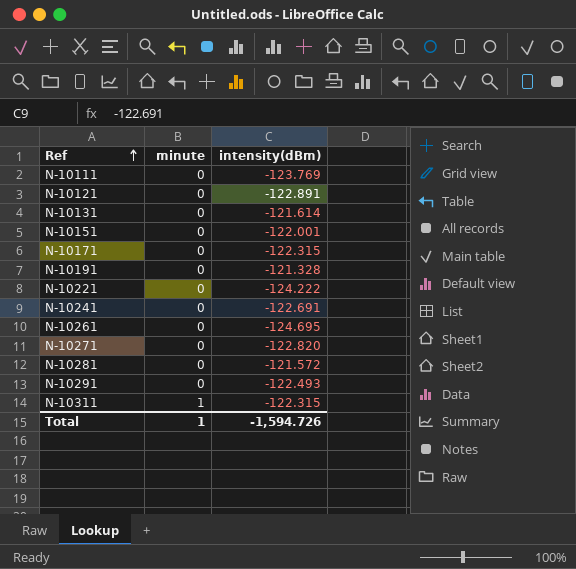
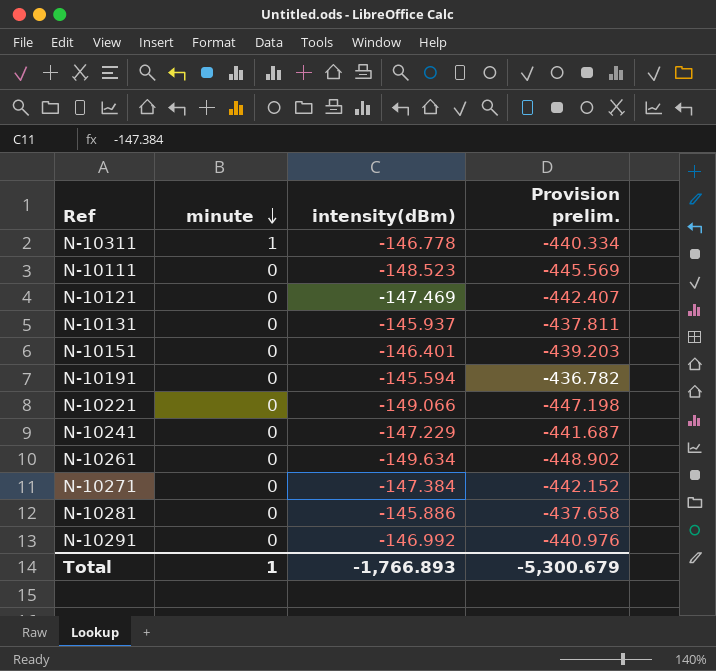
row order: Ref ascending -> minute descending
column Provision prelim. | formula: none -> [intensity(dBm)] * 3
row N-10171: 0 | -122.315 -> none
N-10311 | intensity(dBm): -122.315 -> -146.778
N-10111 | intensity(dBm): -123.769 -> -148.523
N-10121 | intensity(dBm): -122.891 -> -147.469
N-10131 | intensity(dBm): -121.614 -> -145.937
N-10151 | intensity(dBm): -122.001 -> -146.401
N-10191 | intensity(dBm): -121.328 -> -145.594
N-10221 | intensity(dBm): -124.222 -> -149.066
N-10241 | intensity(dBm): -122.691 -> -147.229
N-10261 | intensity(dBm): -124.695 -> -149.634
N-10271 | intensity(dBm): -122.820 -> -147.384
N-10281 | intensity(dBm): -121.572 -> -145.886
N-10291 | intensity(dBm): -122.493 -> -146.992
Total | intensity(dBm): -1,594.726 -> -1,766.893

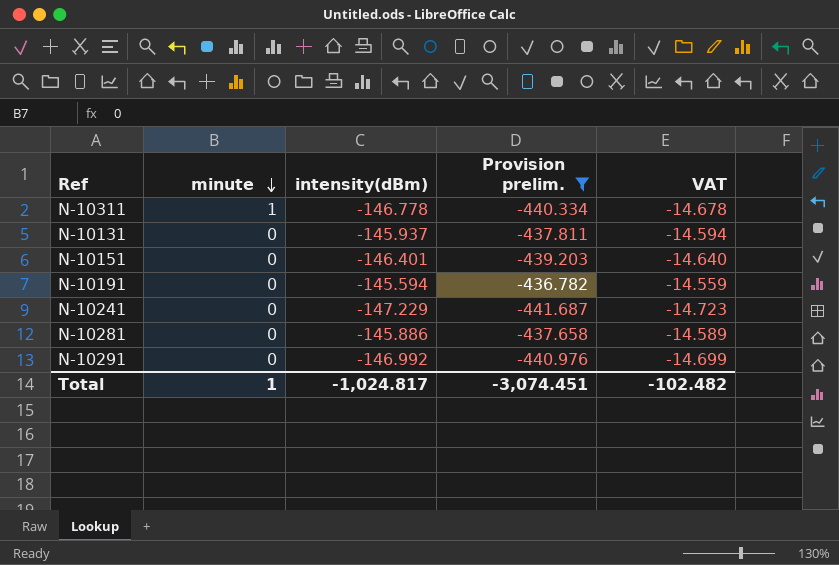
filter: none -> Provision prelim. >= -441.687
column VAT | formula: none -> [intensity(dBm)] * 0.1
Total | intensity(dBm): -1,766.893 -> -1,024.817
Total | Provision prelim.: -5,300.679 -> -3,074.451

